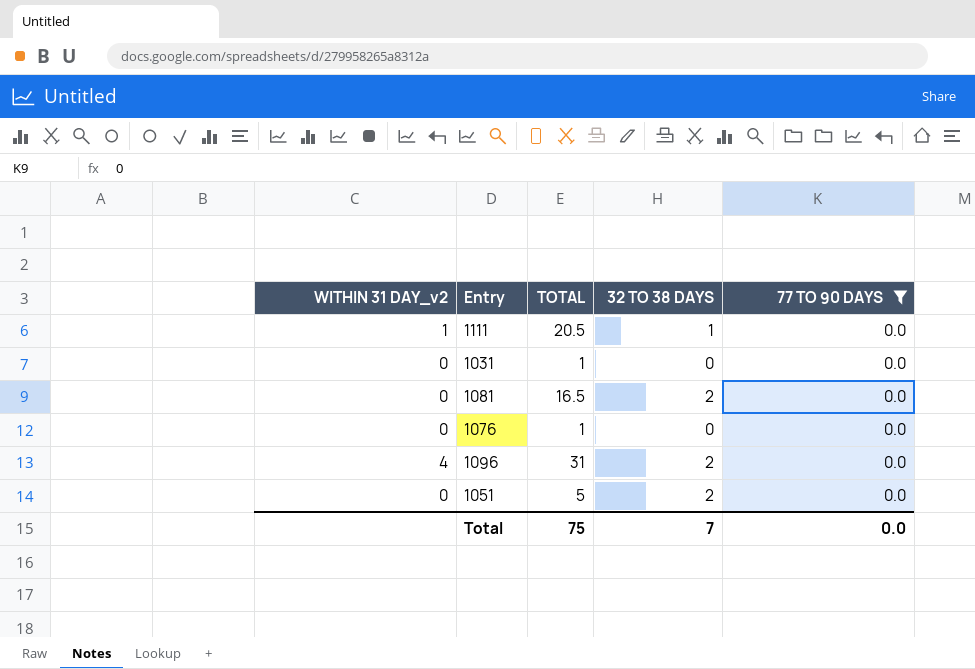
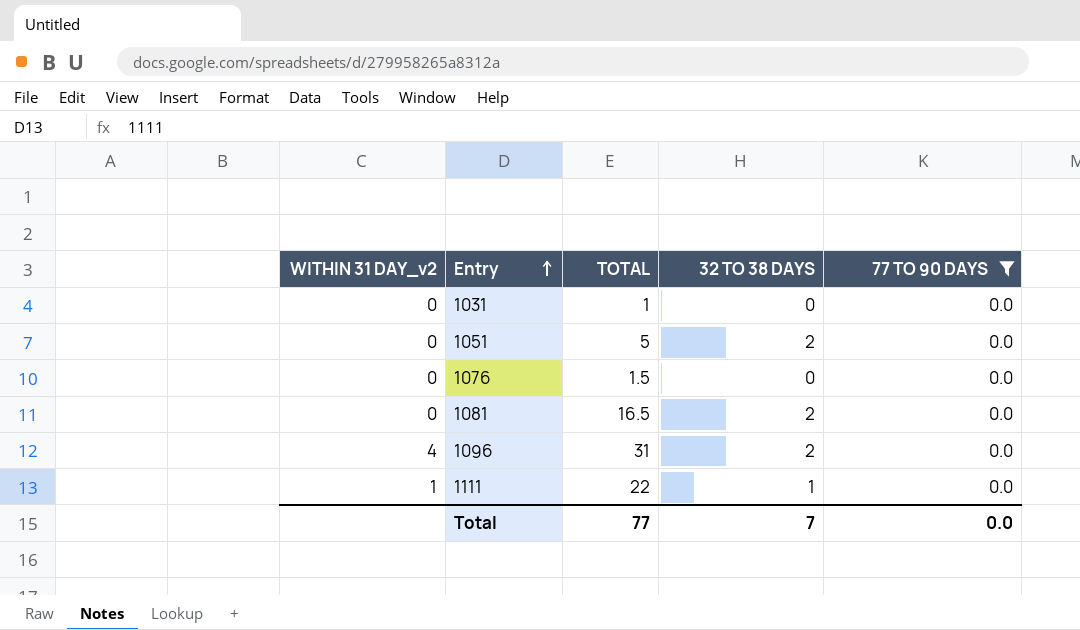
row order: none -> Entry ascending
1076 | TOTAL: 1 -> 1.5
1111 | TOTAL: 20.5 -> 22
Total | TOTAL: 75 -> 77

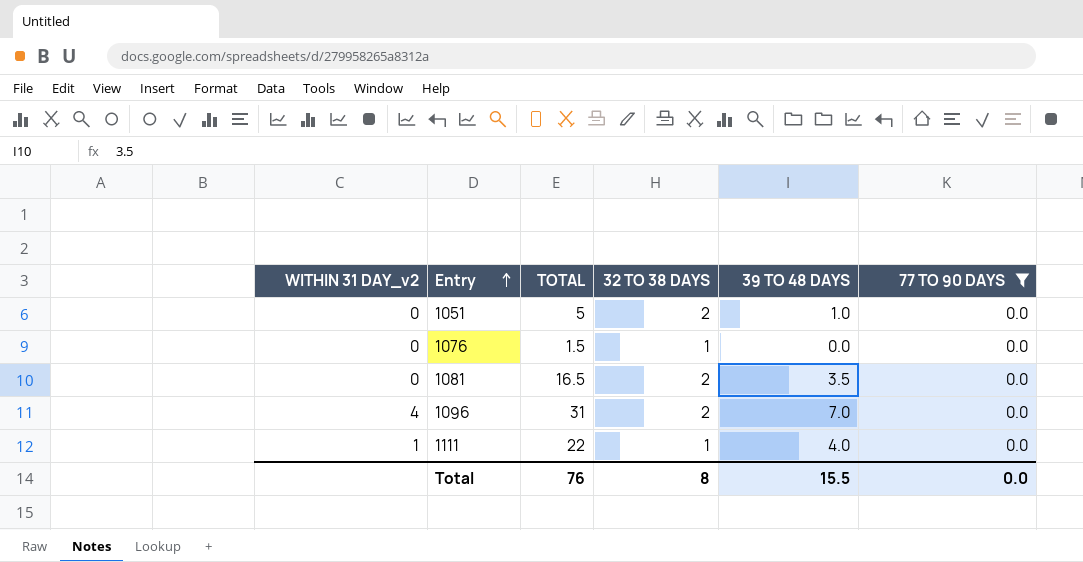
column 39 TO 48 DAYS | position: none -> 5
row 1031: 0 | 1 | 0 | 0.0 -> none
1076 | 32 TO 38 DAYS: 0 -> 1
Total | TOTAL: 77 -> 76
Total | 32 TO 38 DAYS: 7 -> 8

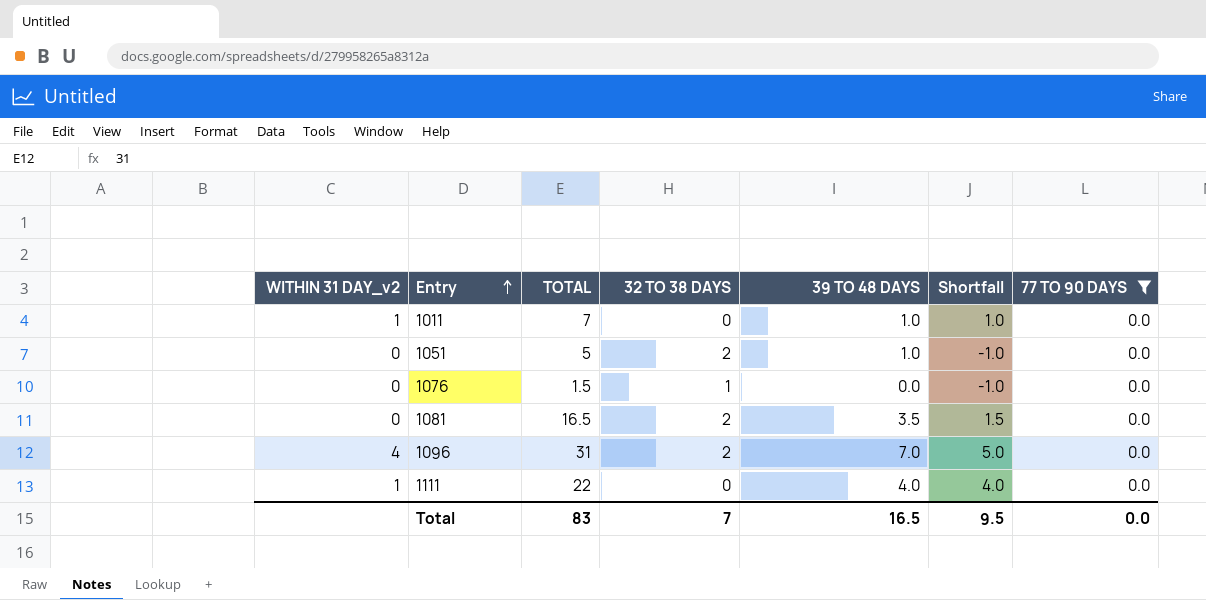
column Shortfall | formula: none -> [39 TO 48 DAYS] - [32 TO 38 DAYS]
row 1011: none -> 1 | 7 | 0 | 1.0 | 1.0 | 0.0
1111 | 32 TO 38 DAYS: 1 -> 0
Total | TOTAL: 76 -> 83
Total | 32 TO 38 DAYS: 8 -> 7
Total | 39 TO 48 DAYS: 15.5 -> 16.5

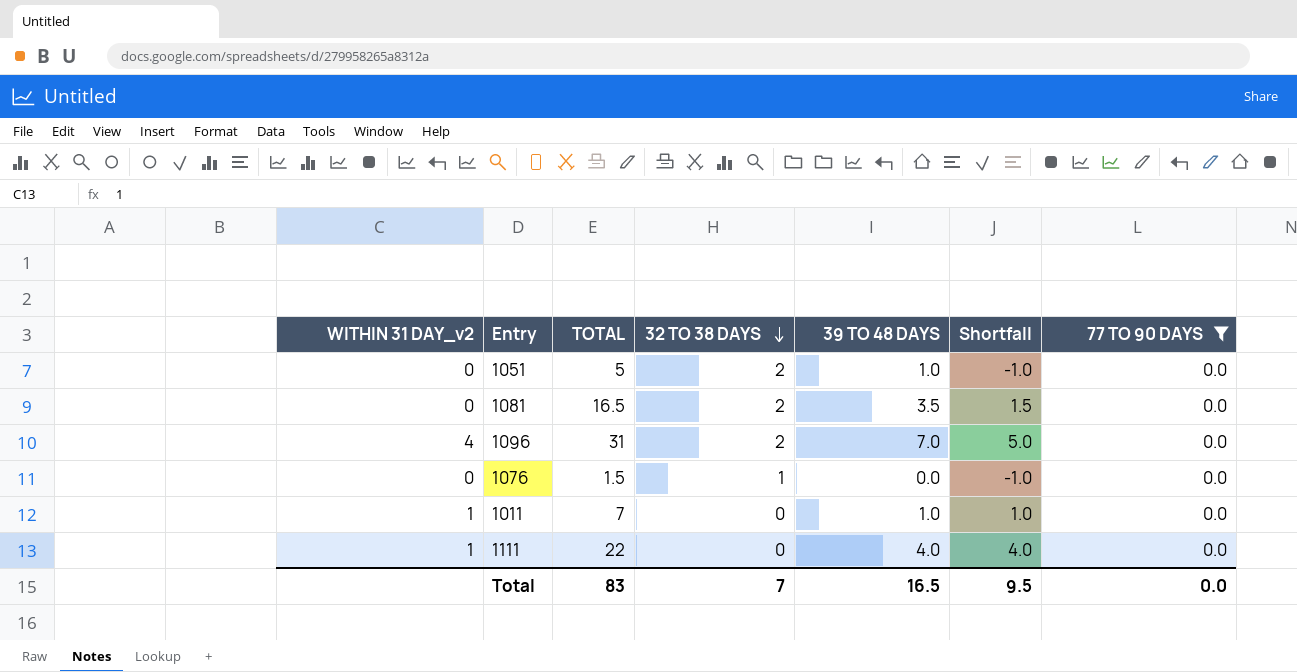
row order: Entry ascending -> 32 TO 38 DAYS descending

